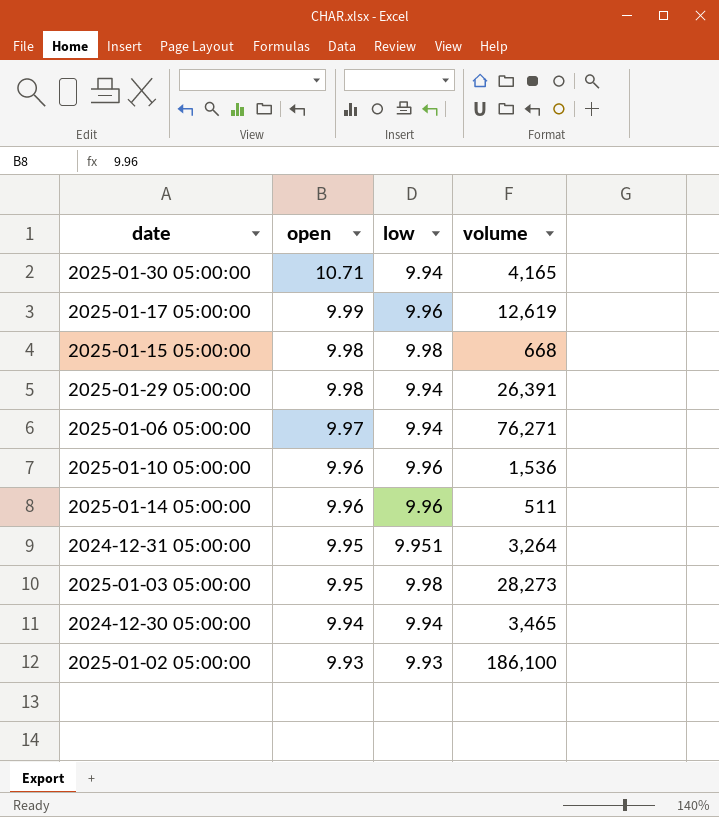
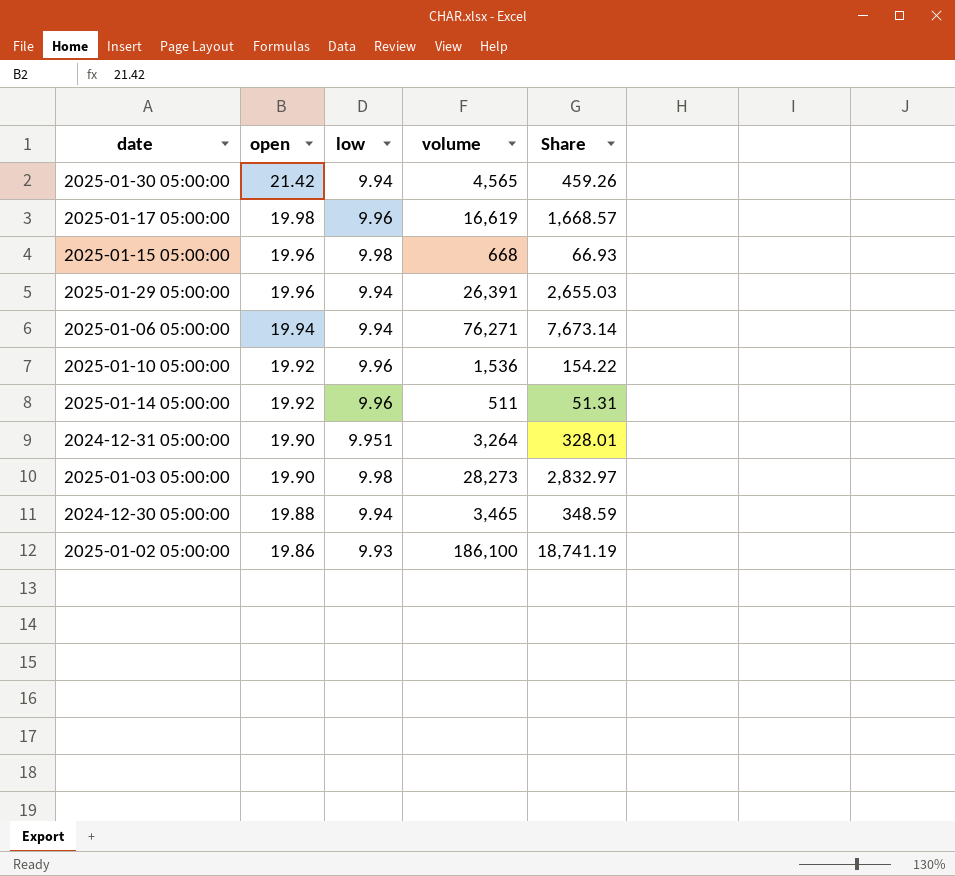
column Share | formula: none -> [volume] / [low]
2025-01-30 05:00:00 | open: 10.71 -> 21.42
2025-01-30 05:00:00 | volume: 4,165 -> 4,565
2025-01-17 05:00:00 | open: 9.99 -> 19.98
2025-01-17 05:00:00 | volume: 12,619 -> 16,619
2025-01-15 05:00:00 | open: 9.98 -> 19.96
2025-01-29 05:00:00 | open: 9.98 -> 19.96
2025-01-06 05:00:00 | open: 9.97 -> 19.94
2025-01-10 05:00:00 | open: 9.96 -> 19.92
2025-01-14 05:00:00 | open: 9.96 -> 19.92
2024-12-31 05:00:00 | open: 9.95 -> 19.90
2025-01-03 05:00:00 | open: 9.95 -> 19.90
2024-12-30 05:00:00 | open: 9.94 -> 19.88
2025-01-02 05:00:00 | open: 9.93 -> 19.86

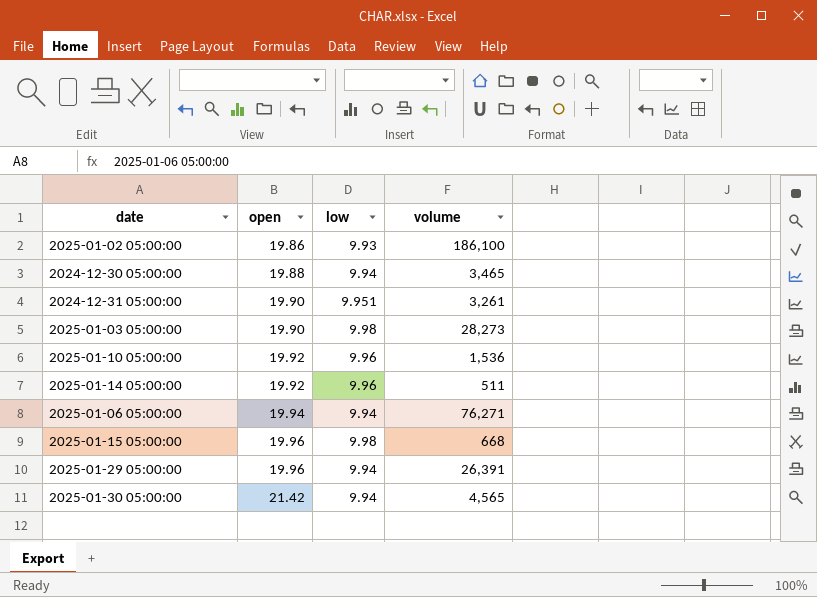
row order: open descending -> open ascending
column Share | formula: [volume] / [low] -> none
row 2025-01-17 05:00:00: 19.98 | 9.96 | 16,619 | 1,668.57 -> none
2024-12-31 05:00:00 | volume: 3,264 -> 3,261

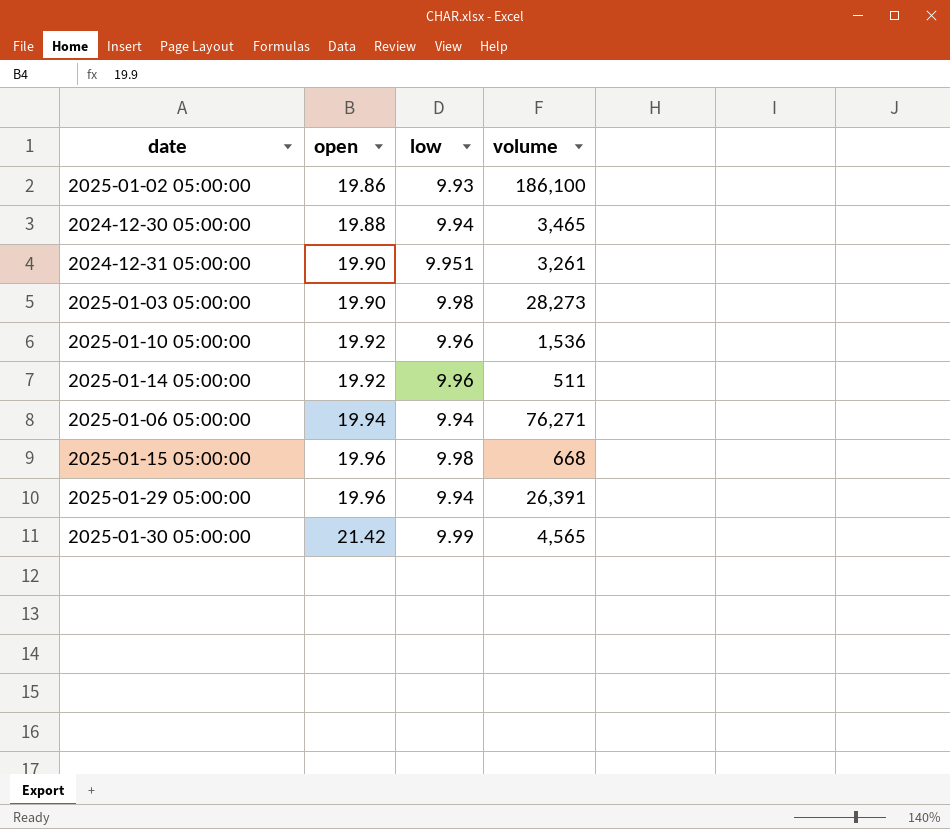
2025-01-30 05:00:00 | low: 9.94 -> 9.99

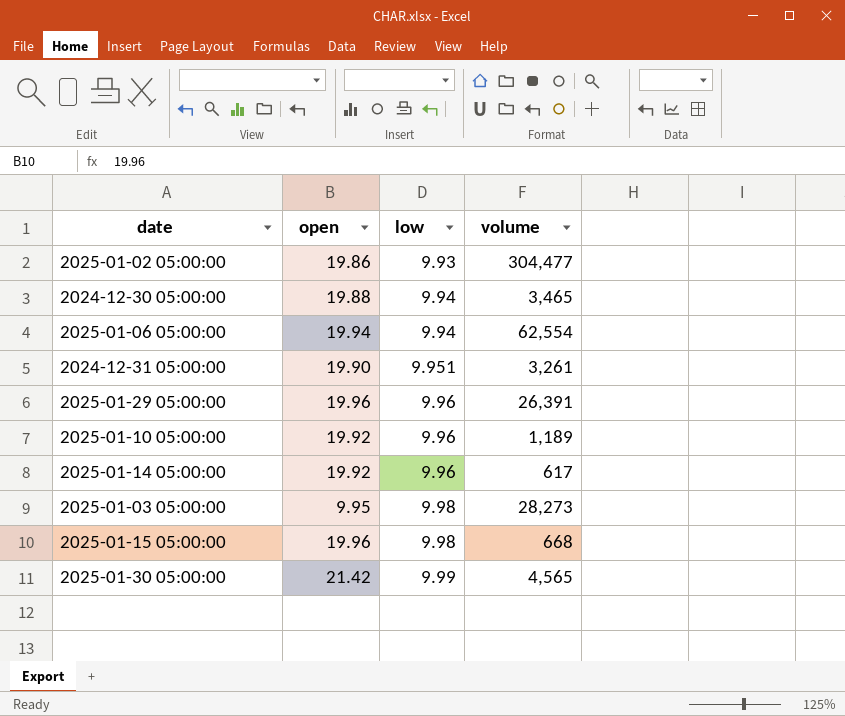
row order: open ascending -> low ascending
2025-01-02 05:00:00 | volume: 186,100 -> 304,477
2025-01-06 05:00:00 | volume: 76,271 -> 62,554
2025-01-29 05:00:00 | low: 9.94 -> 9.96
2025-01-10 05:00:00 | volume: 1,536 -> 1,189
2025-01-14 05:00:00 | volume: 511 -> 617
2025-01-03 05:00:00 | open: 19.90 -> 9.95

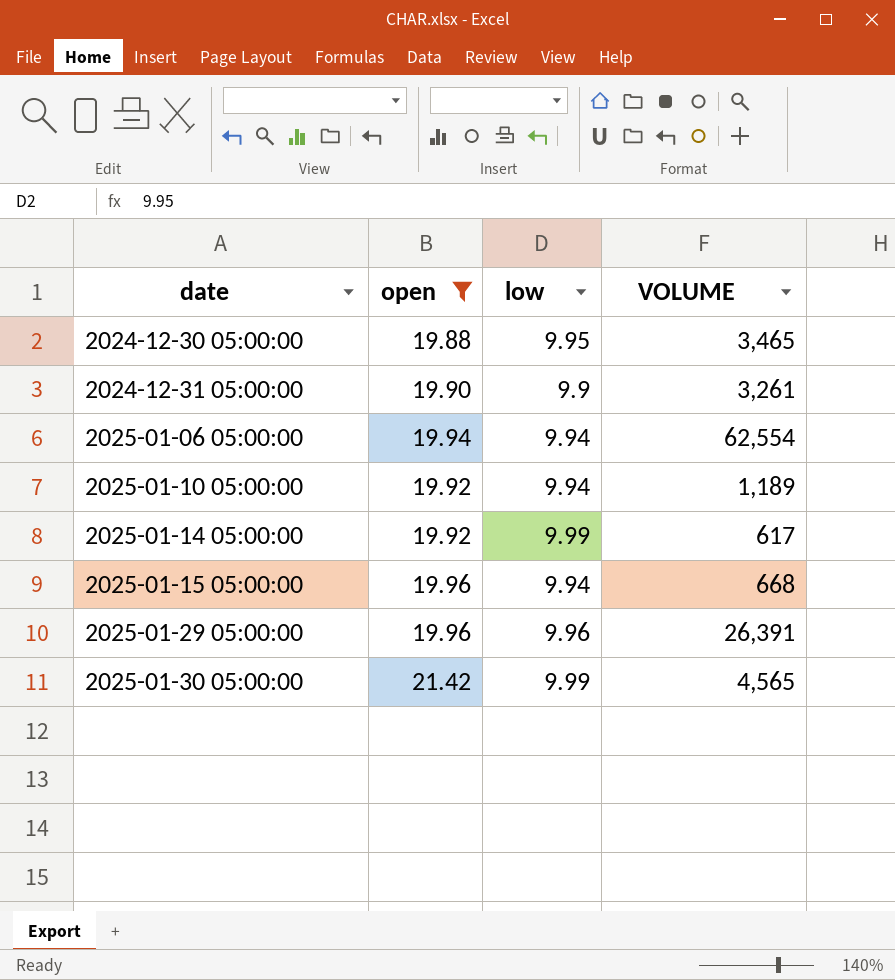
filter: none -> open >= 19.88
row order: low ascending -> date ascending
column name: volume -> VOLUME
2024-12-30 05:00:00 | low: 9.94 -> 9.95
2024-12-31 05:00:00 | low: 9.951 -> 9.9
2025-01-10 05:00:00 | low: 9.96 -> 9.94
2025-01-14 05:00:00 | low: 9.96 -> 9.99
2025-01-15 05:00:00 | low: 9.98 -> 9.94

